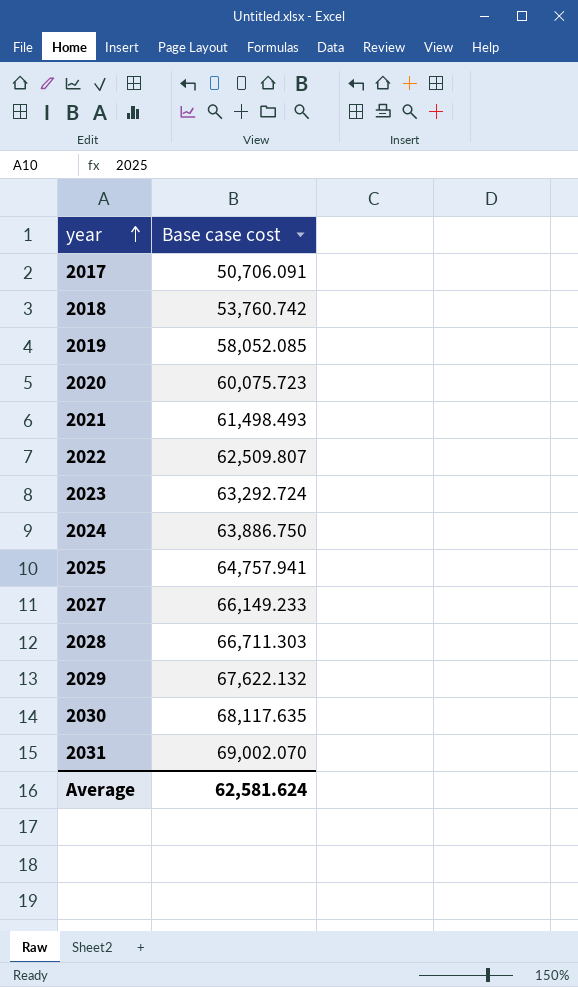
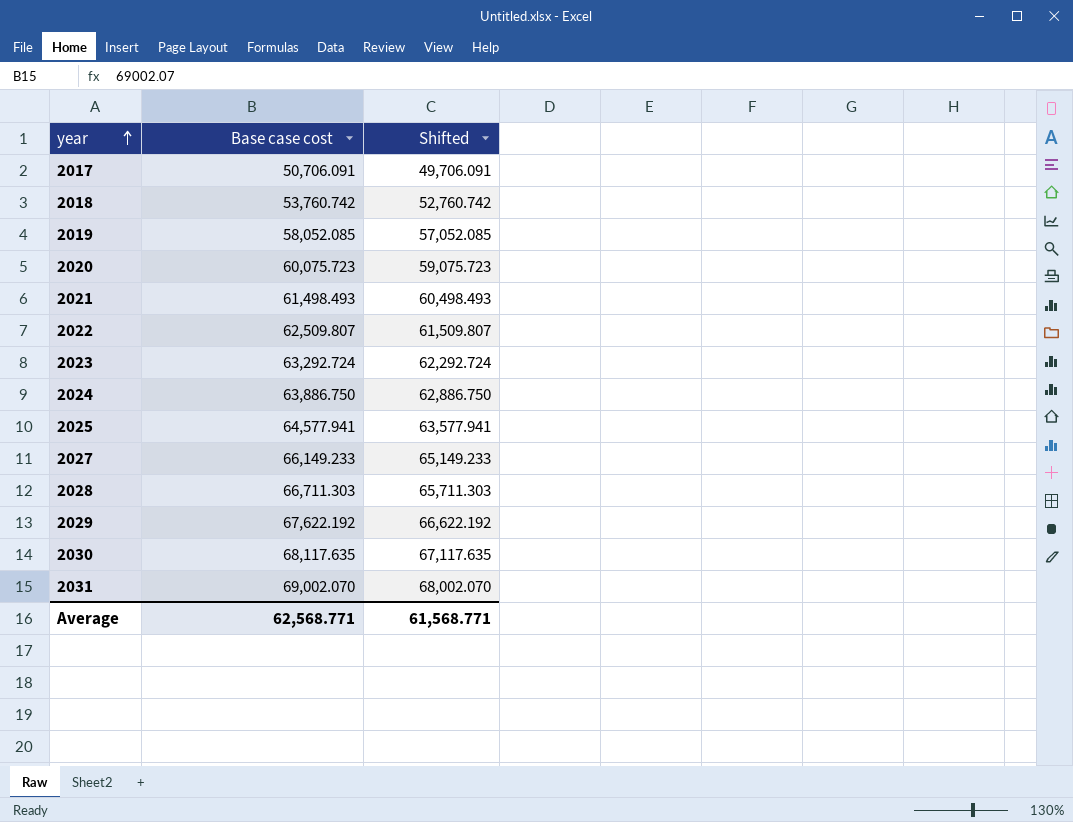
column Shifted | formula: none -> [Base case cost] - 1000
2025 | Base case cost: 64,757.941 -> 64,577.941
2029 | Base case cost: 67,622.132 -> 67,622.192
Average | Base case cost: 62,581.624 -> 62,568.771

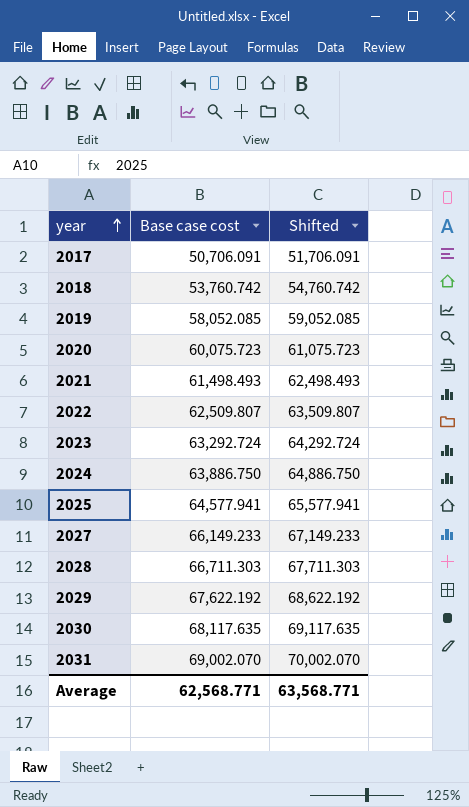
column Shifted | formula: [Base case cost] - 1000 -> [Base case cost] + 1000
Average | Shifted: 61,568.771 -> 63,568.771

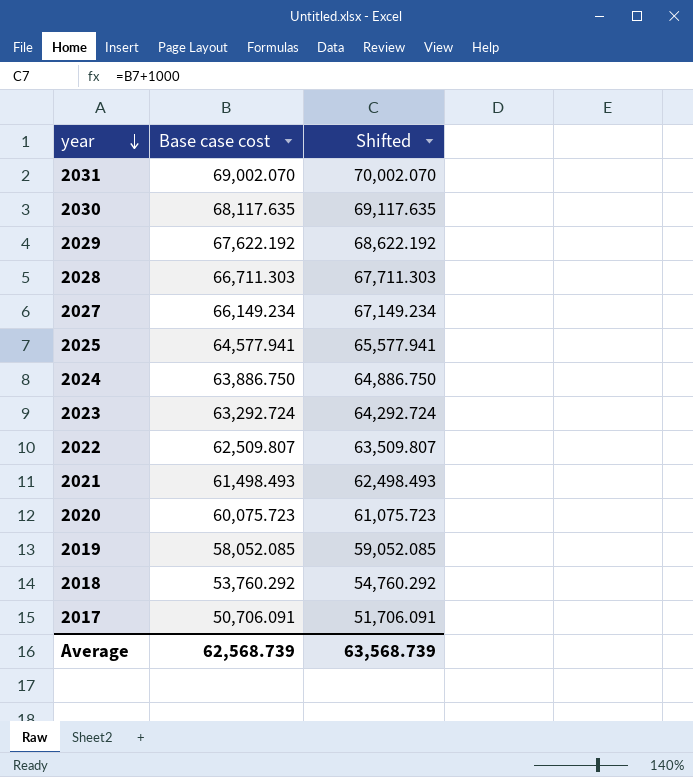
row order: year ascending -> year descending
2027 | Base case cost: 66,149.233 -> 66,149.234
2027 | Shifted: 67,149.233 -> 67,149.234
2018 | Base case cost: 53,760.742 -> 53,760.292
2018 | Shifted: 54,760.742 -> 54,760.292
Average | Base case cost: 62,568.771 -> 62,568.739
Average | Shifted: 63,568.771 -> 63,568.739

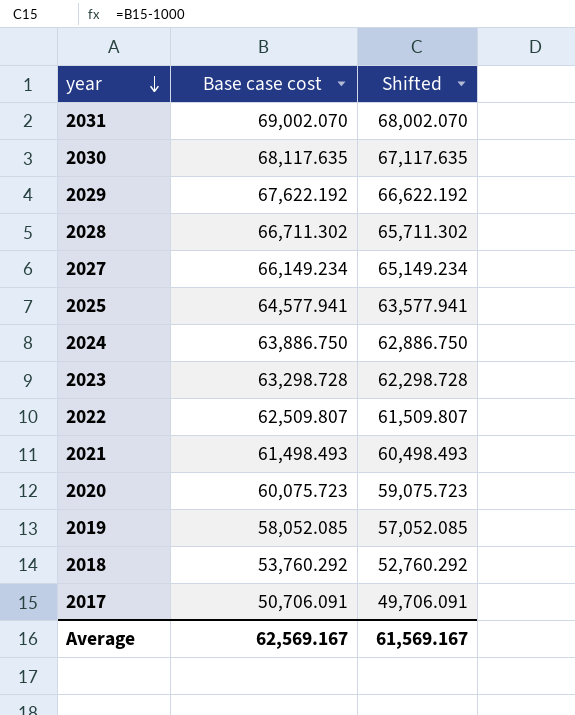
column Shifted | formula: [Base case cost] + 1000 -> [Base case cost] - 1000
2028 | Base case cost: 66,711.303 -> 66,711.302
2023 | Base case cost: 63,292.724 -> 63,298.728
Average | Base case cost: 62,568.739 -> 62,569.167
Average | Shifted: 63,568.739 -> 61,569.167

